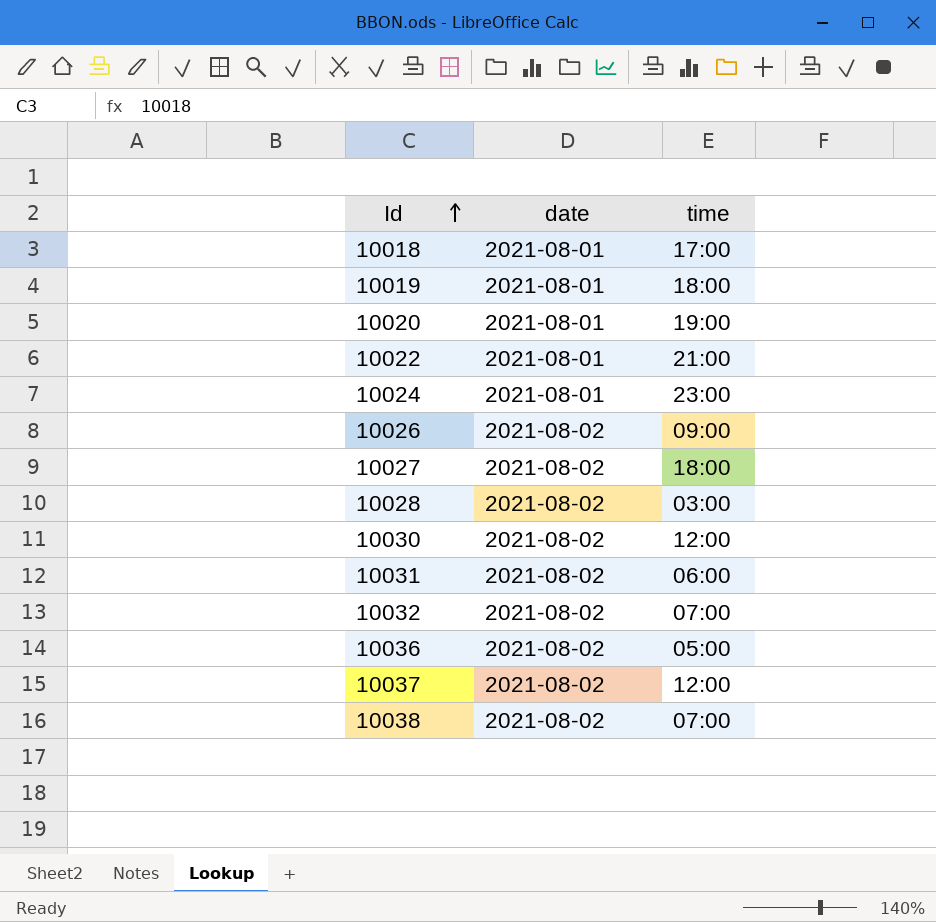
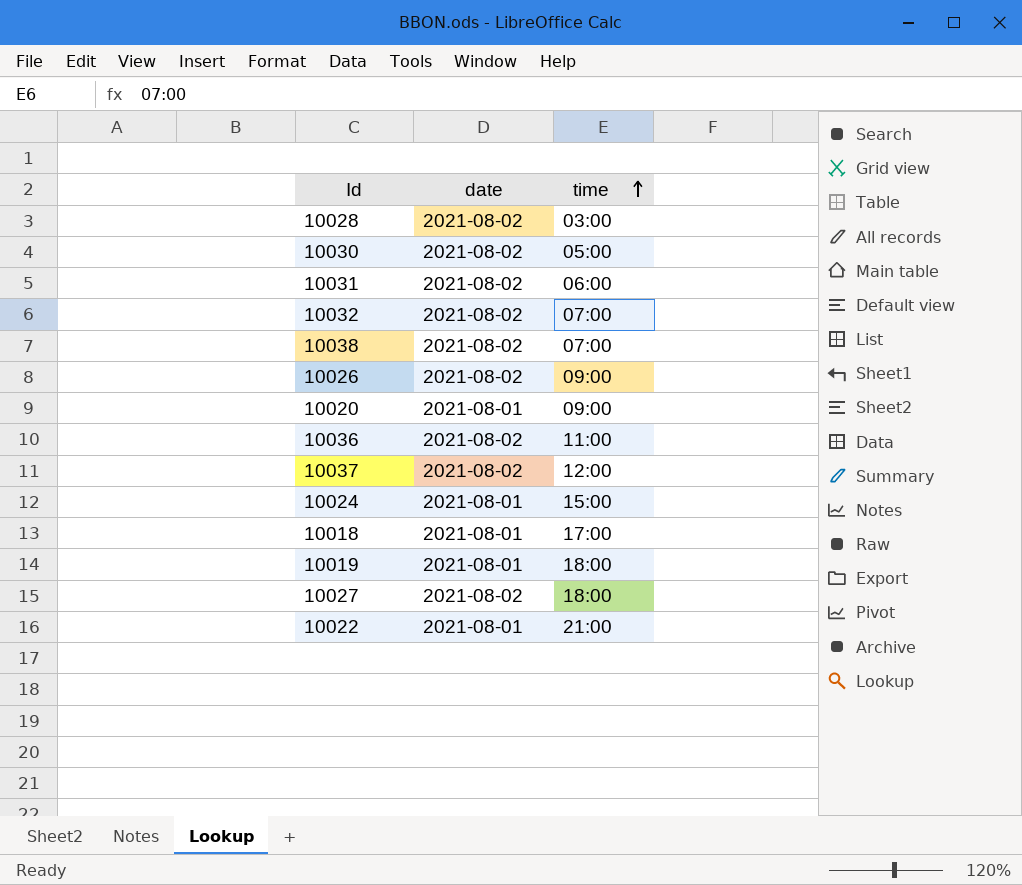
row order: Id ascending -> time ascending
10030 | time: 12:00 -> 05:00
10020 | time: 19:00 -> 09:00
10036 | time: 05:00 -> 11:00
10024 | time: 23:00 -> 15:00

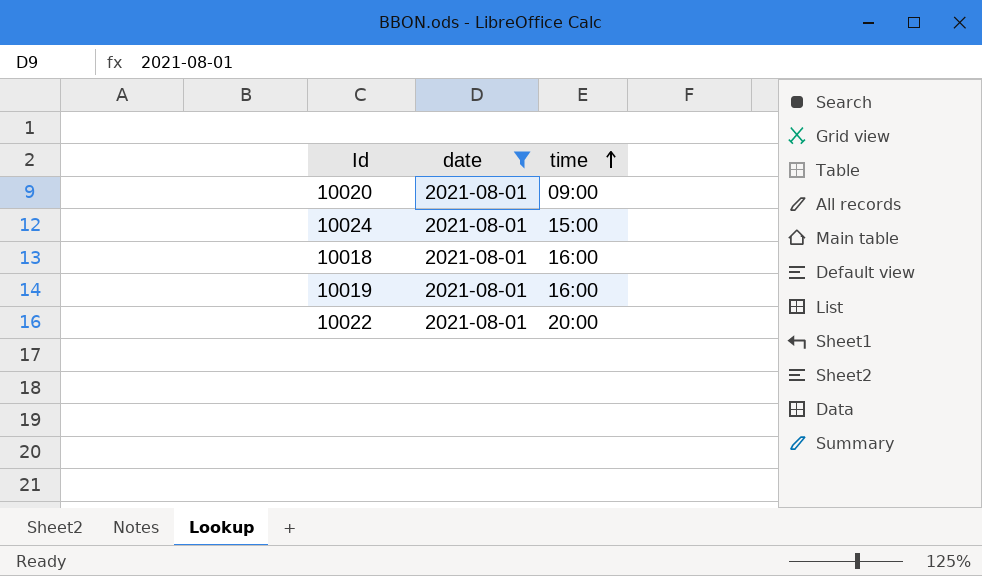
filter: none -> date = 2021-08-01
10018 | time: 17:00 -> 16:00
10019 | time: 18:00 -> 16:00
10022 | time: 21:00 -> 20:00

